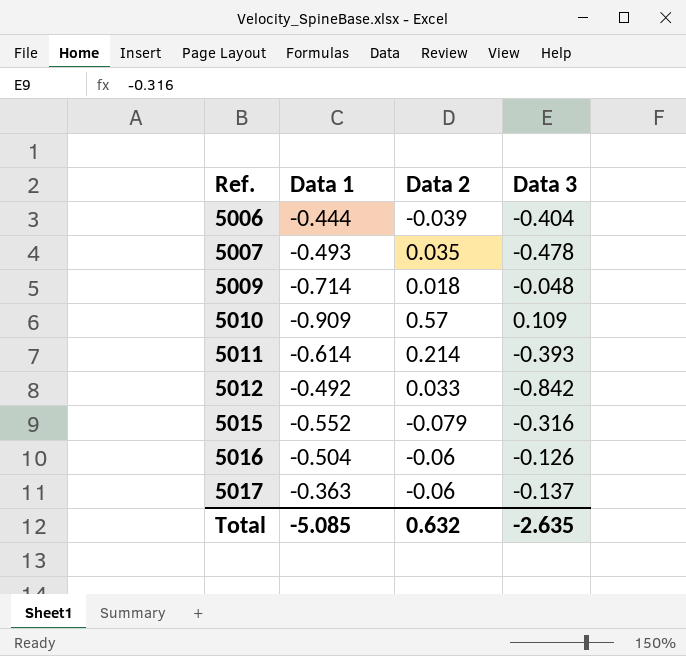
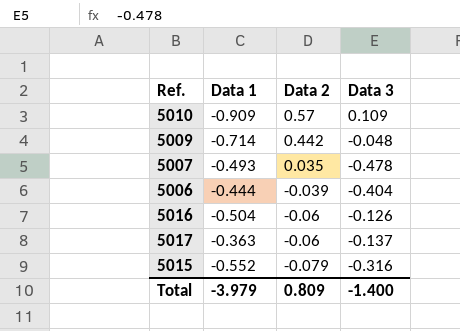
row order: Ref. ascending -> Data 2 descending
row 5011: -0.614 | 0.214 | -0.393 -> none
row 5012: -0.492 | 0.033 | -0.842 -> none
5009 | Data 2: 0.018 -> 0.442
Total | Data 1: -5.085 -> -3.979
Total | Data 2: 0.632 -> 0.809
Total | Data 3: -2.635 -> -1.400

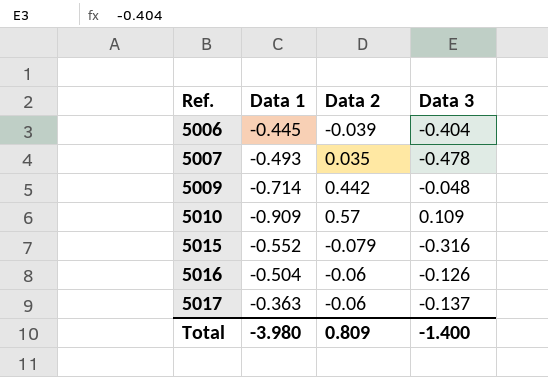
row order: Data 2 descending -> Ref. ascending
5006 | Data 1: -0.444 -> -0.445
Total | Data 1: -3.979 -> -3.980

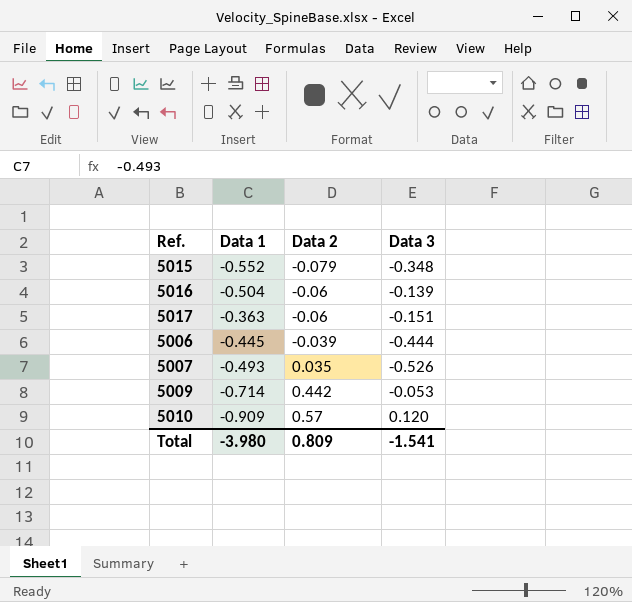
row order: Ref. ascending -> Data 2 ascending
5015 | Data 3: -0.316 -> -0.348
5016 | Data 3: -0.126 -> -0.139
5017 | Data 3: -0.137 -> -0.151
5006 | Data 3: -0.404 -> -0.444
5007 | Data 3: -0.478 -> -0.526
5009 | Data 3: -0.048 -> -0.053
5010 | Data 3: 0.109 -> 0.120
Total | Data 3: -1.400 -> -1.541

